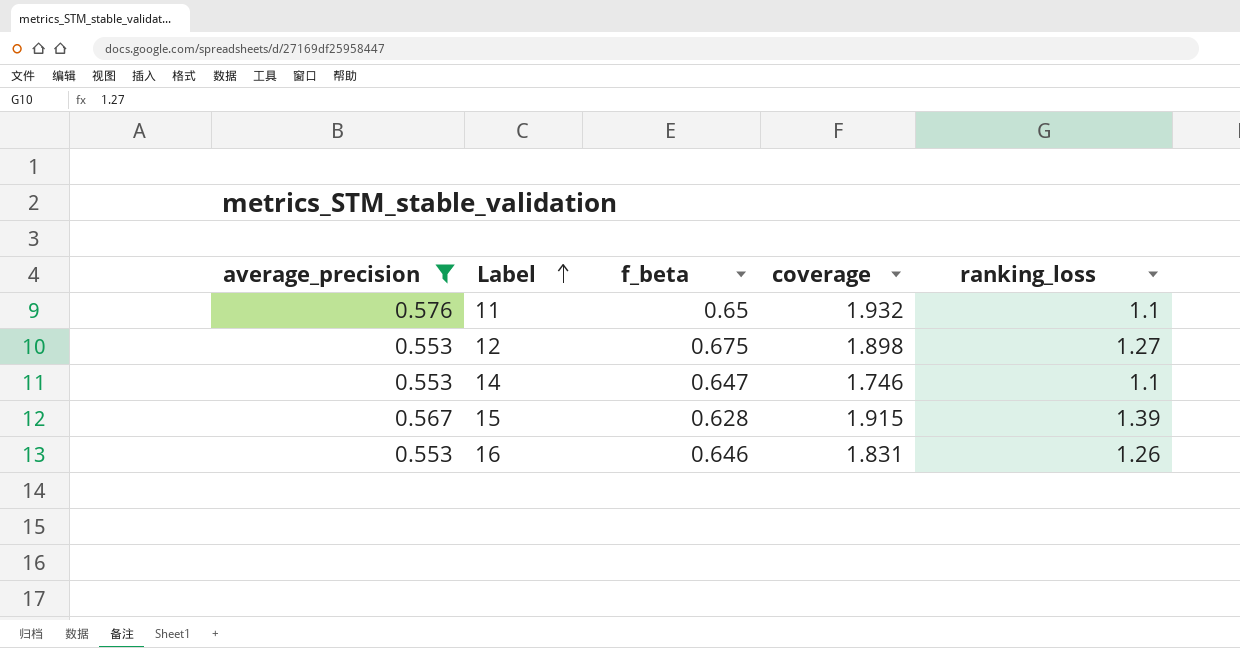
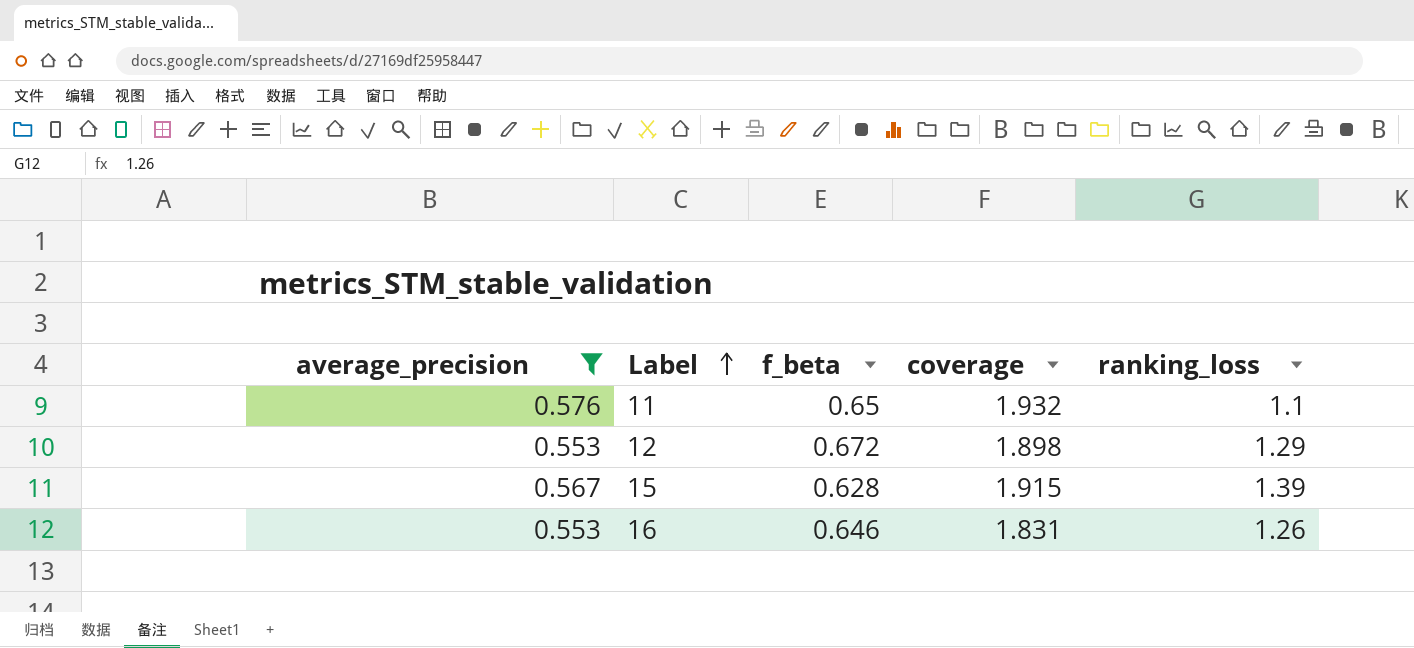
row 14: 0.553 | 0.647 | 1.746 | 1.1 -> none
12 | f_beta: 0.675 -> 0.672
12 | ranking_loss: 1.27 -> 1.29

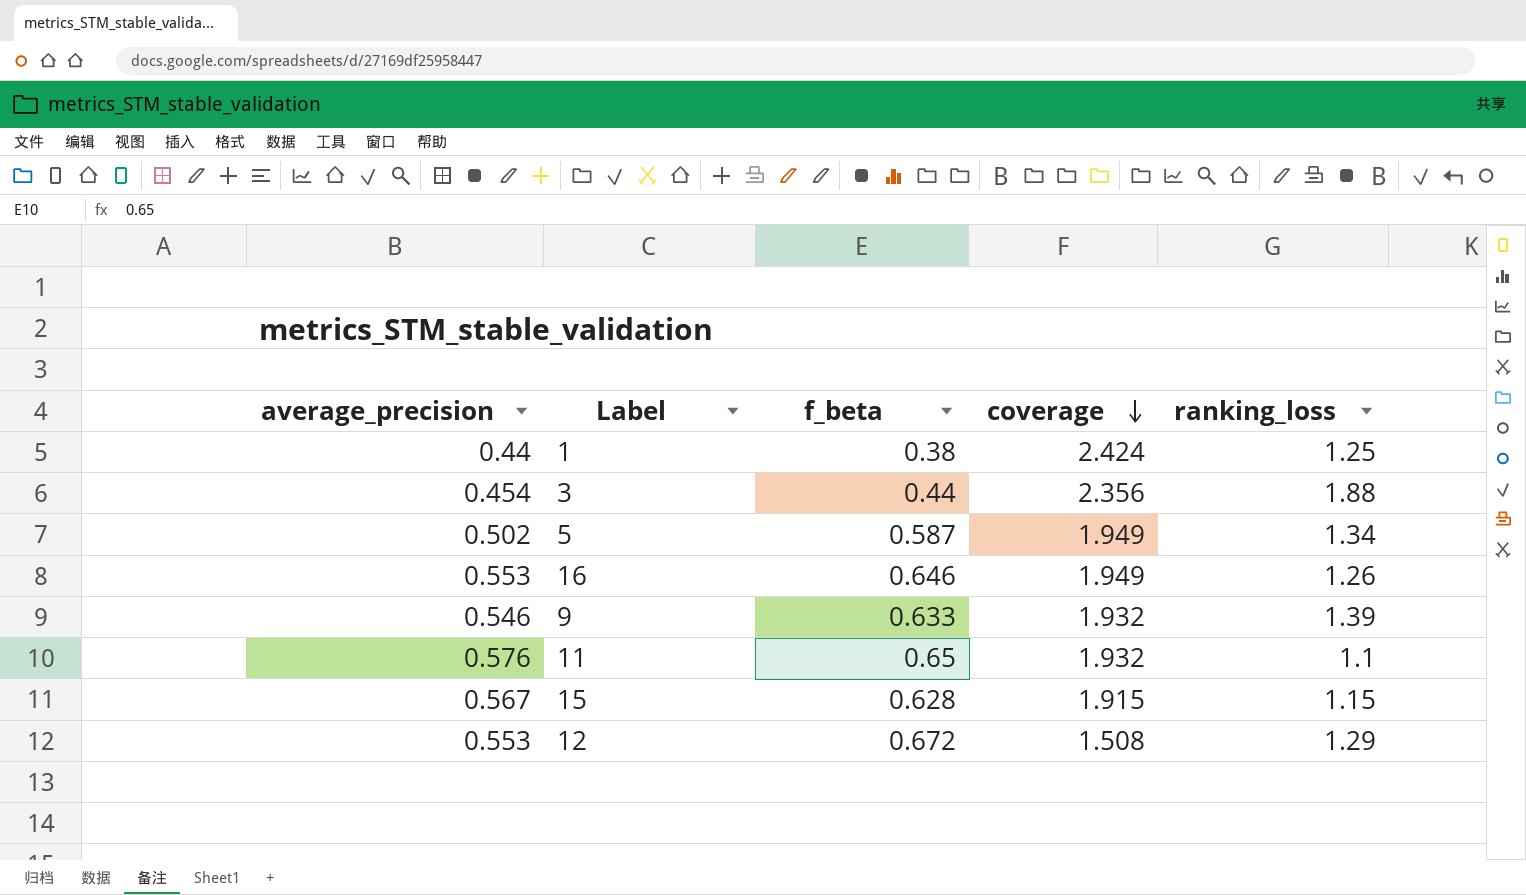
filter: average_precision >= 0.553 -> none
row order: Label ascending -> coverage descending
16 | coverage: 1.831 -> 1.949
15 | ranking_loss: 1.39 -> 1.15
12 | coverage: 1.898 -> 1.508

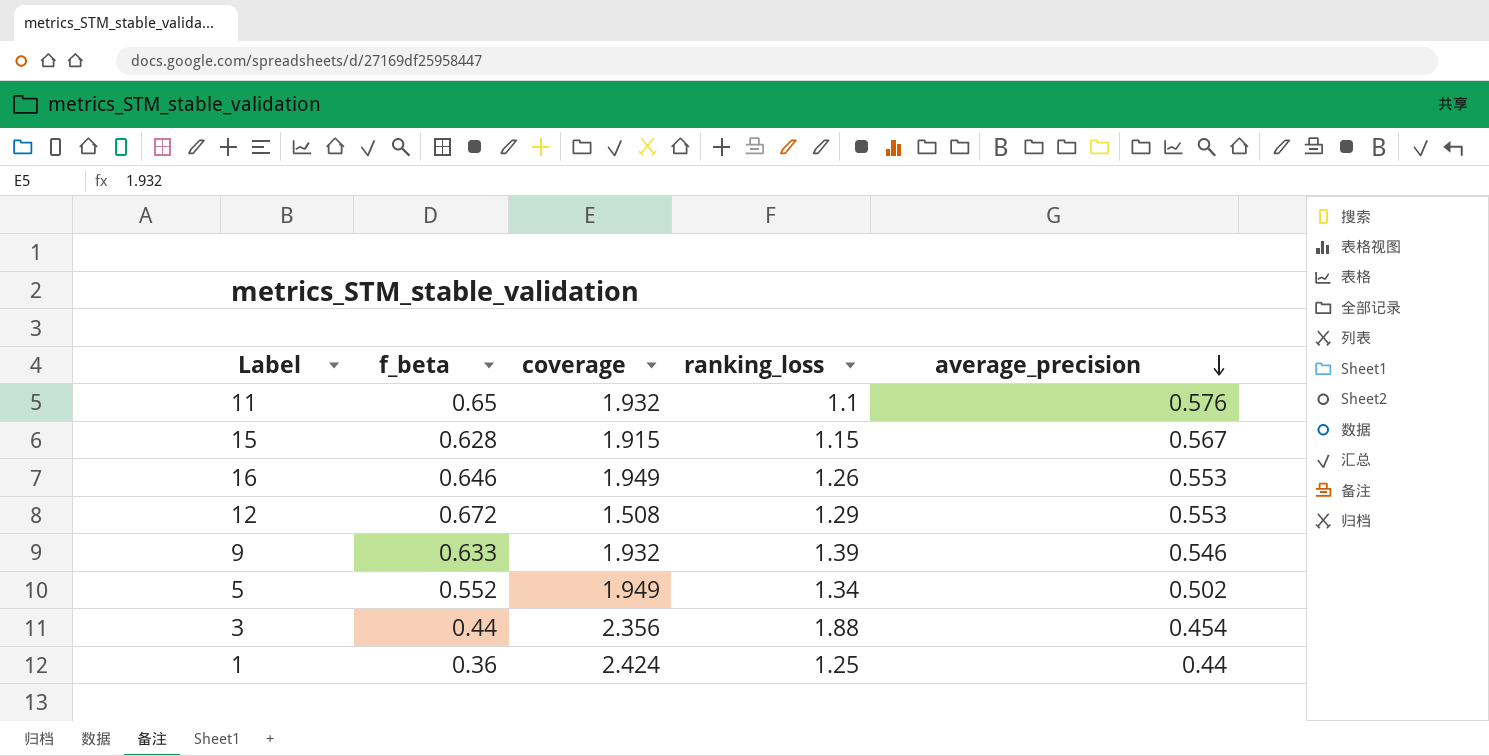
row order: coverage descending -> average_precision descending
column average_precision | position: 1 -> 5
5 | f_beta: 0.587 -> 0.552
1 | f_beta: 0.38 -> 0.36

